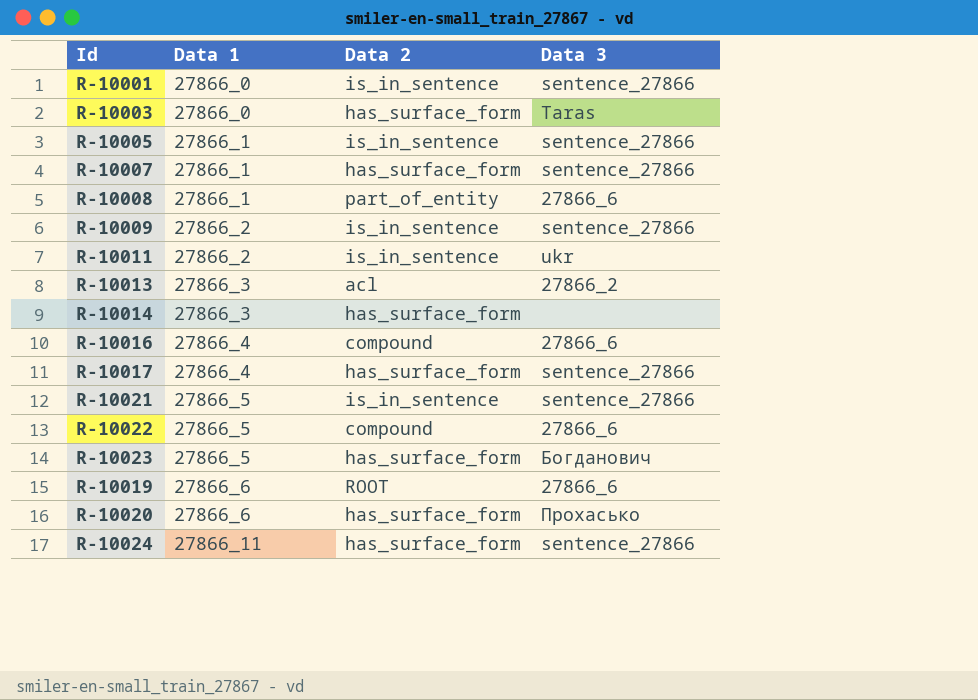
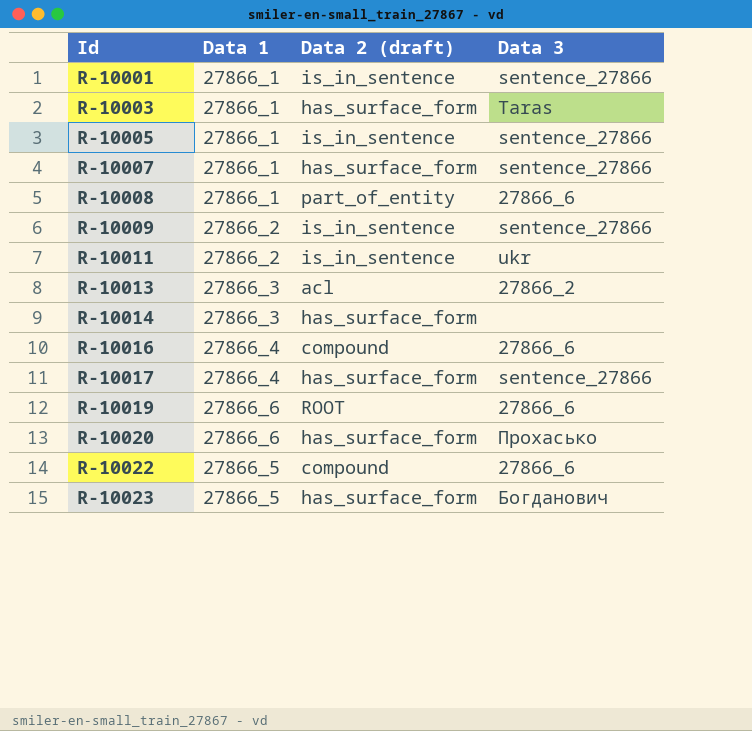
row order: Data 1 ascending -> Id ascending
column name: Data 2 -> Data 2 (draft)
row R-10021: 27866_5 | is_in_sentence | sentence_27866 -> none
row R-10024: 27866_11 | has_surface_form | sentence_27866 -> none
R-10001 | Data 1: 27866_0 -> 27866_1
R-10003 | Data 1: 27866_0 -> 27866_1

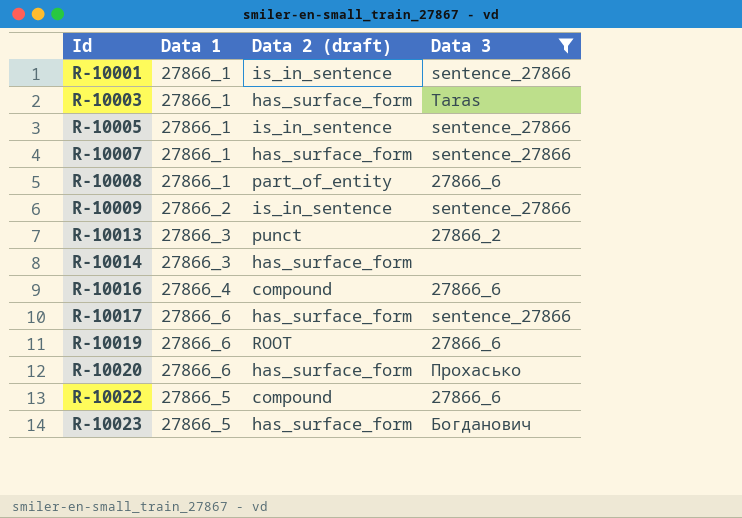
filter: none -> Data 3 != ukr
R-10013 | Data 2 (draft): acl -> punct
R-10017 | Data 1: 27866_4 -> 27866_6

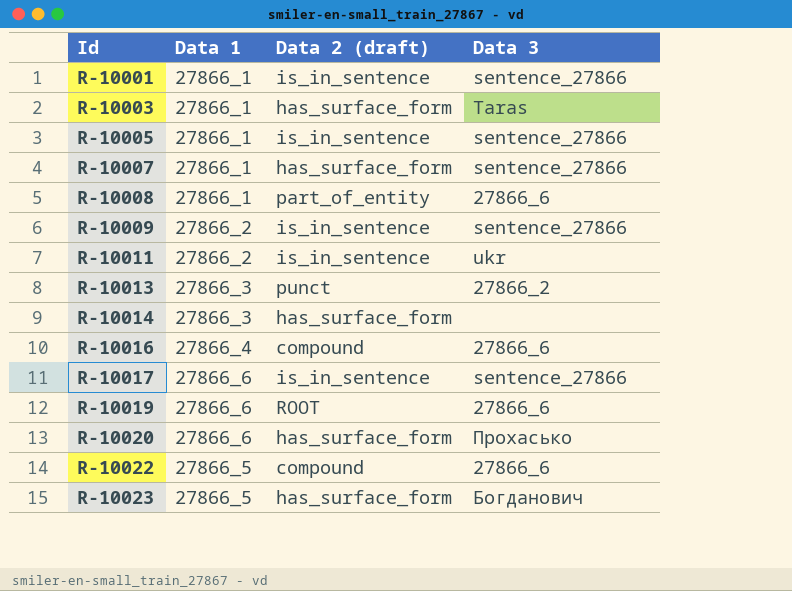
filter: Data 3 != ukr -> none
R-10017 | Data 2 (draft): has_surface_form -> is_in_sentence

